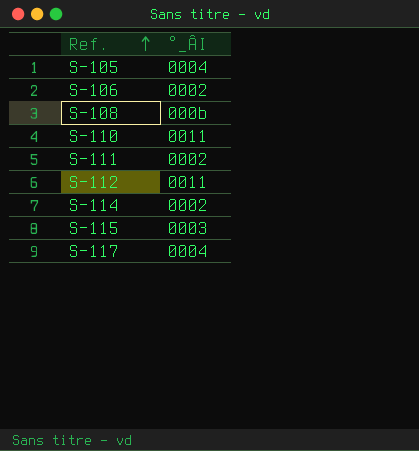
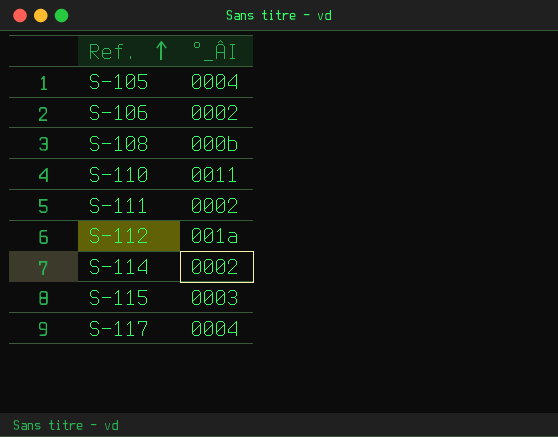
S-112 | °_ÂI: 0011 -> 001a

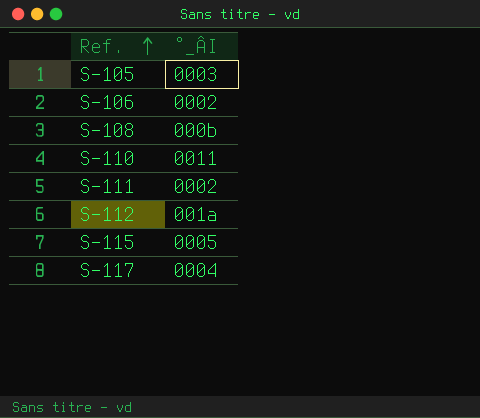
row S-114: 0002 -> none
S-105 | °_ÂI: 0004 -> 0003
S-115 | °_ÂI: 0003 -> 0005

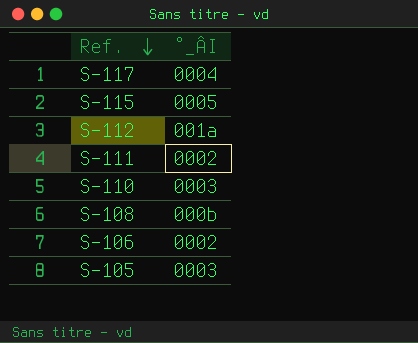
row order: Ref. ascending -> Ref. descending
S-110 | °_ÂI: 0011 -> 0003

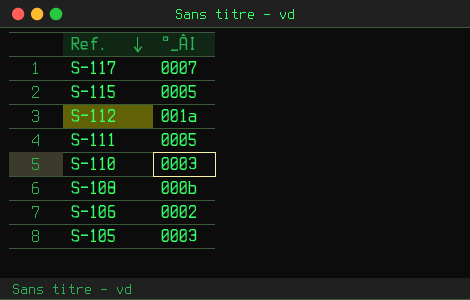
S-117 | °_ÂI: 0004 -> 0007
S-111 | °_ÂI: 0002 -> 0005

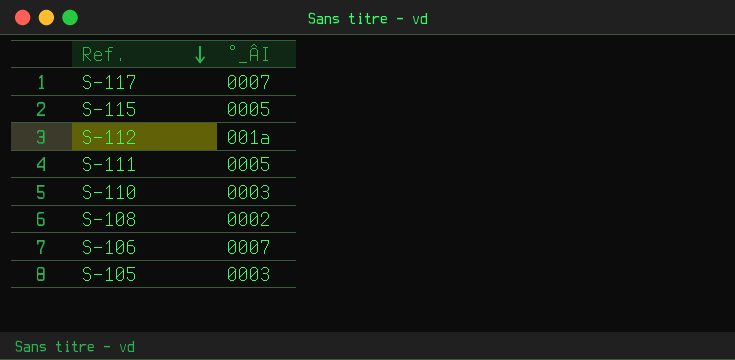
S-108 | °_ÂI: 000b -> 0002
S-106 | °_ÂI: 0002 -> 0007

